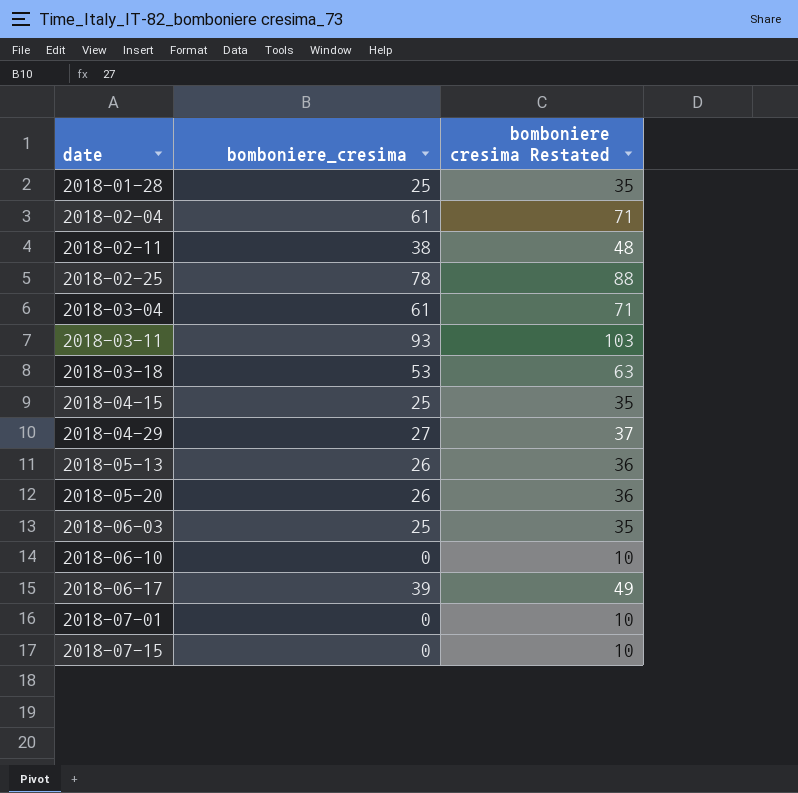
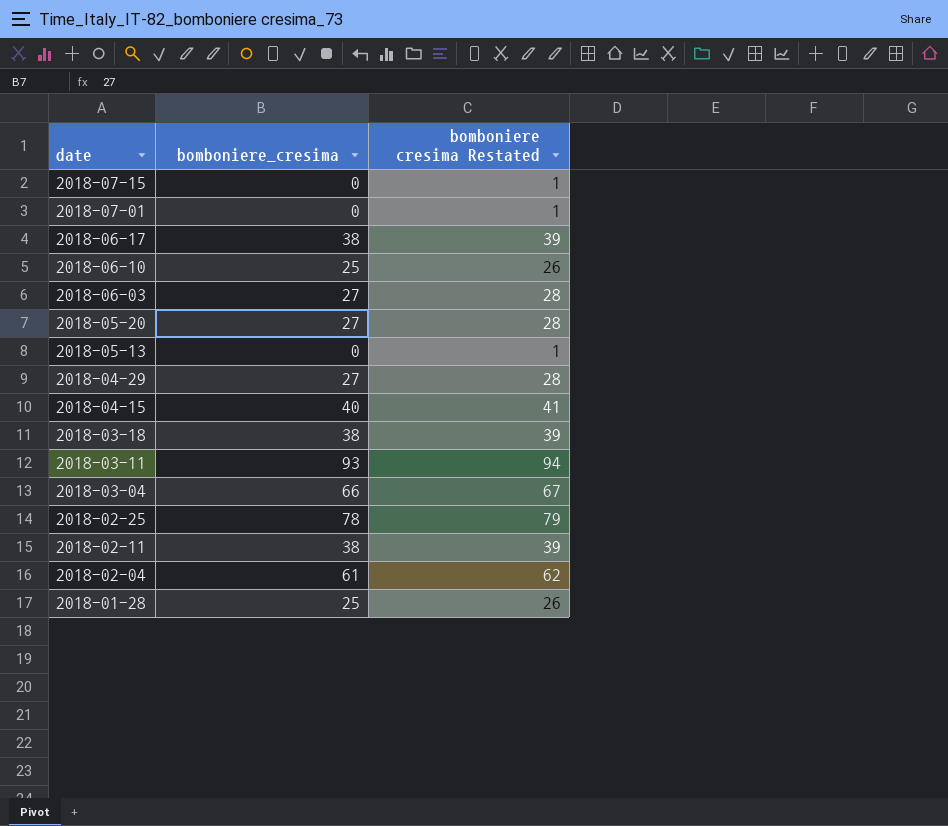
row order: date ascending -> date descending
column bomboniere cresima Restated | formula: [bomboniere_cresima] + 10 -> [bomboniere_cresima] + 1
2018-06-17 | bomboniere_cresima: 39 -> 38
2018-06-10 | bomboniere_cresima: 0 -> 25
2018-06-03 | bomboniere_cresima: 25 -> 27
2018-05-20 | bomboniere_cresima: 26 -> 27
2018-05-13 | bomboniere_cresima: 26 -> 0
2018-04-15 | bomboniere_cresima: 25 -> 40
2018-03-18 | bomboniere_cresima: 53 -> 38
2018-03-04 | bomboniere_cresima: 61 -> 66

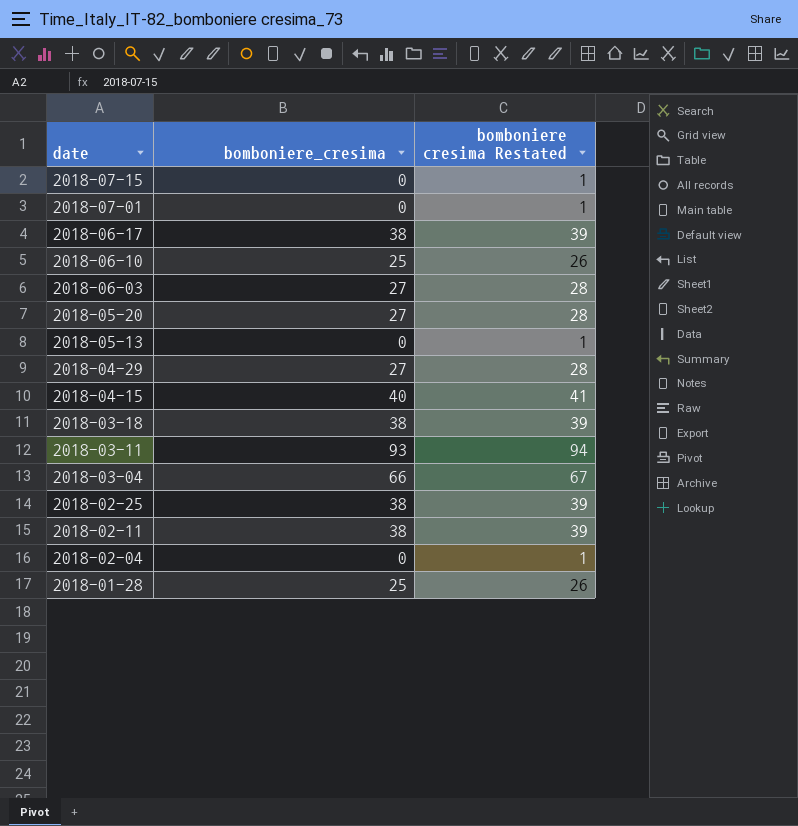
2018-02-25 | bomboniere_cresima: 78 -> 38
2018-02-25 | bomboniere cresima Restated: 79 -> 39
2018-02-04 | bomboniere_cresima: 61 -> 0
2018-02-04 | bomboniere cresima Restated: 62 -> 1

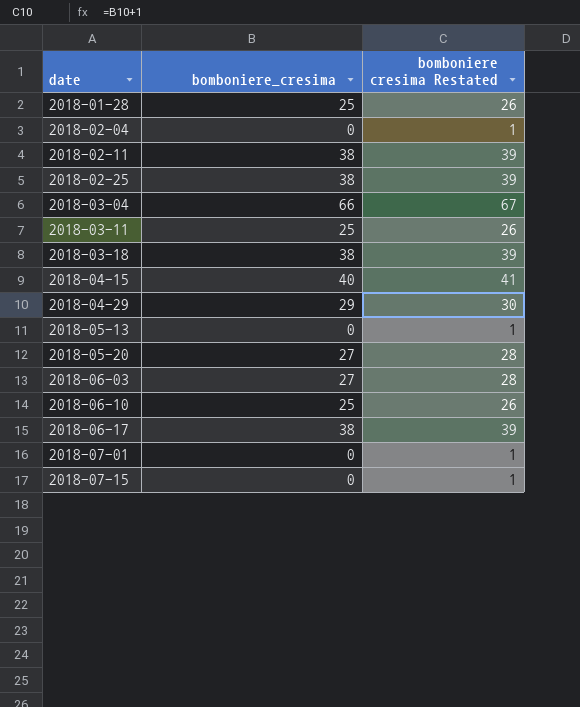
row order: date descending -> date ascending
2018-03-11 | bomboniere_cresima: 93 -> 25
2018-03-11 | bomboniere cresima Restated: 94 -> 26
2018-04-29 | bomboniere_cresima: 27 -> 29
2018-04-29 | bomboniere cresima Restated: 28 -> 30

